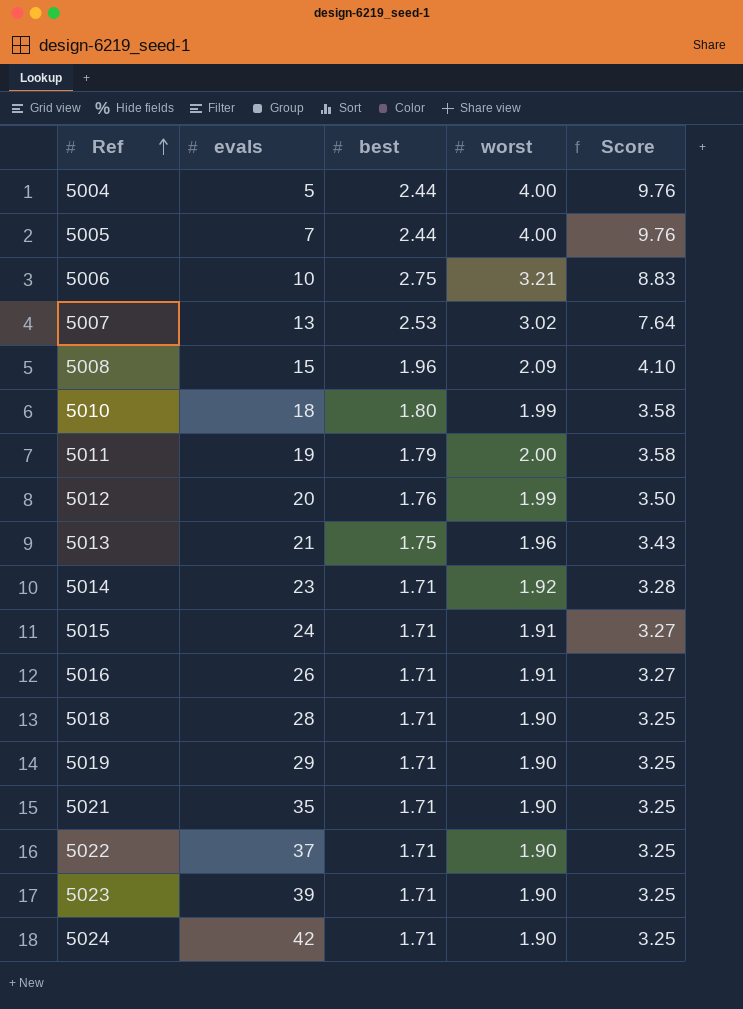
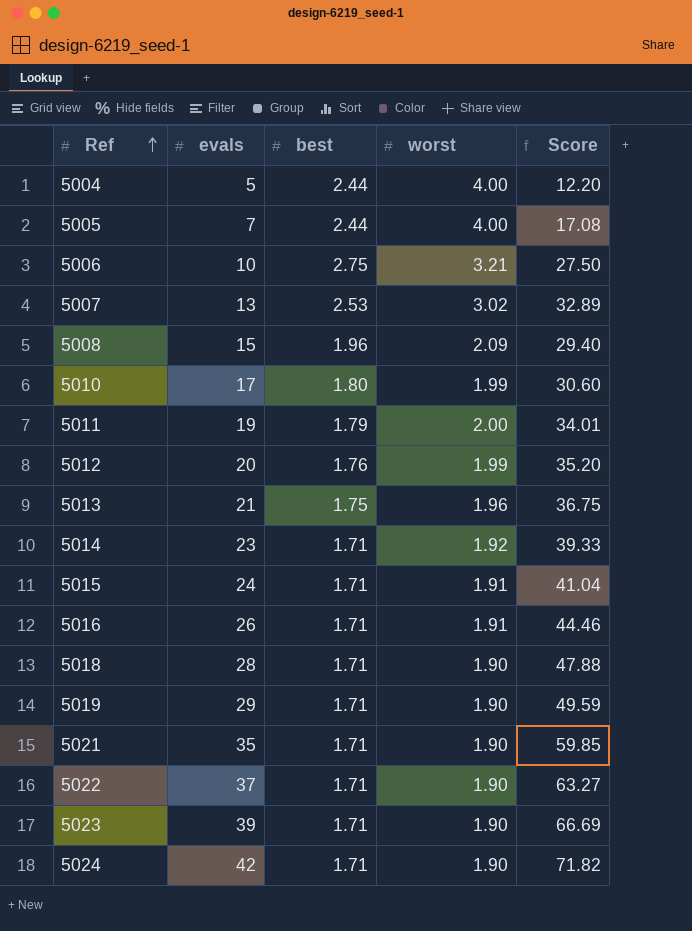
column Score | formula: [best] * [worst] -> [evals] * [best]
5010 | evals: 18 -> 17

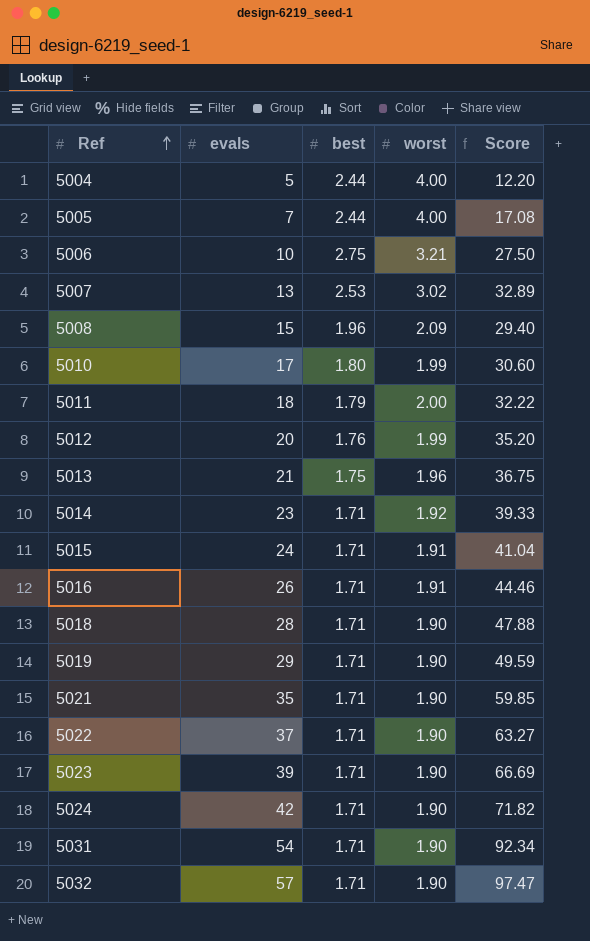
5011 | evals: 19 -> 18
5011 | Score: 34.01 -> 32.22
row 5031: none -> 54 | 1.71 | 1.90 | 92.34
row 5032: none -> 57 | 1.71 | 1.90 | 97.47

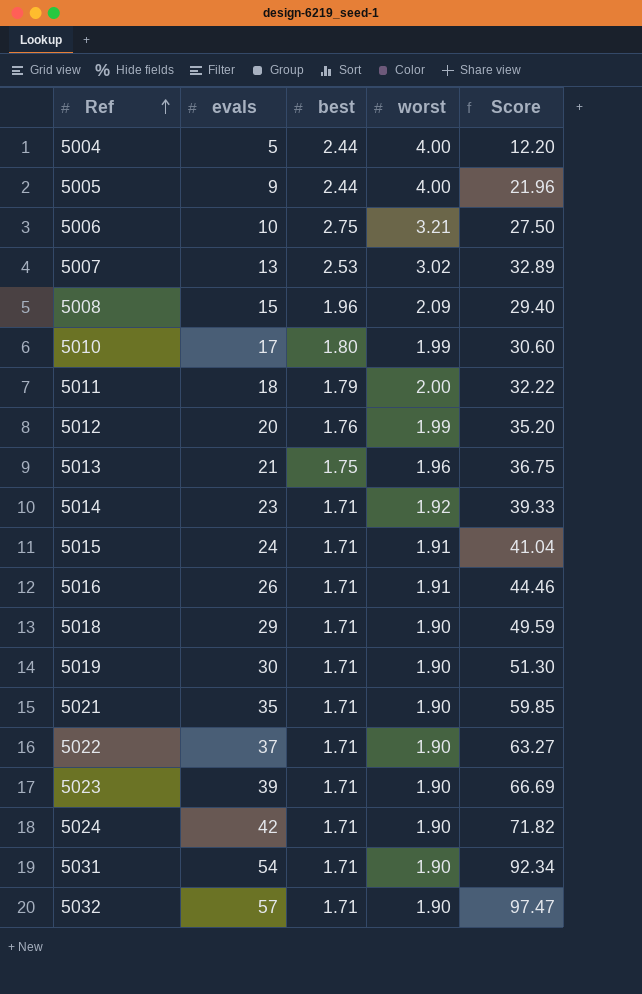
5005 | evals: 7 -> 9
5005 | Score: 17.08 -> 21.96
5018 | evals: 28 -> 29
5018 | Score: 47.88 -> 49.59
5019 | evals: 29 -> 30
5019 | Score: 49.59 -> 51.30

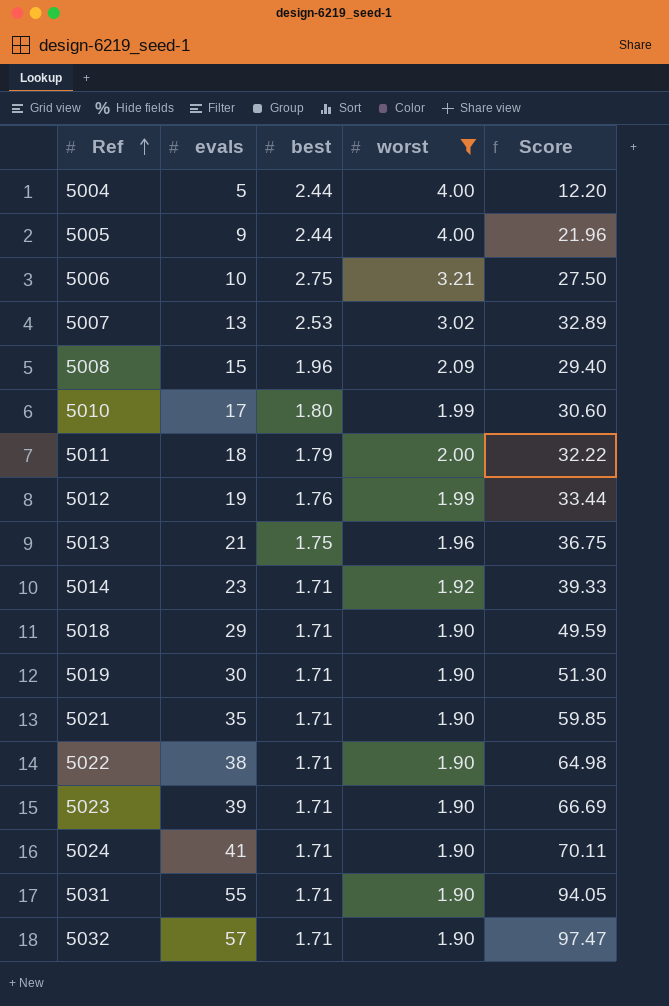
filter: none -> worst != 1.91
5012 | evals: 20 -> 19
5012 | Score: 35.20 -> 33.44
5022 | evals: 37 -> 38
5022 | Score: 63.27 -> 64.98
5024 | evals: 42 -> 41
5024 | Score: 71.82 -> 70.11
5031 | evals: 54 -> 55
5031 | Score: 92.34 -> 94.05

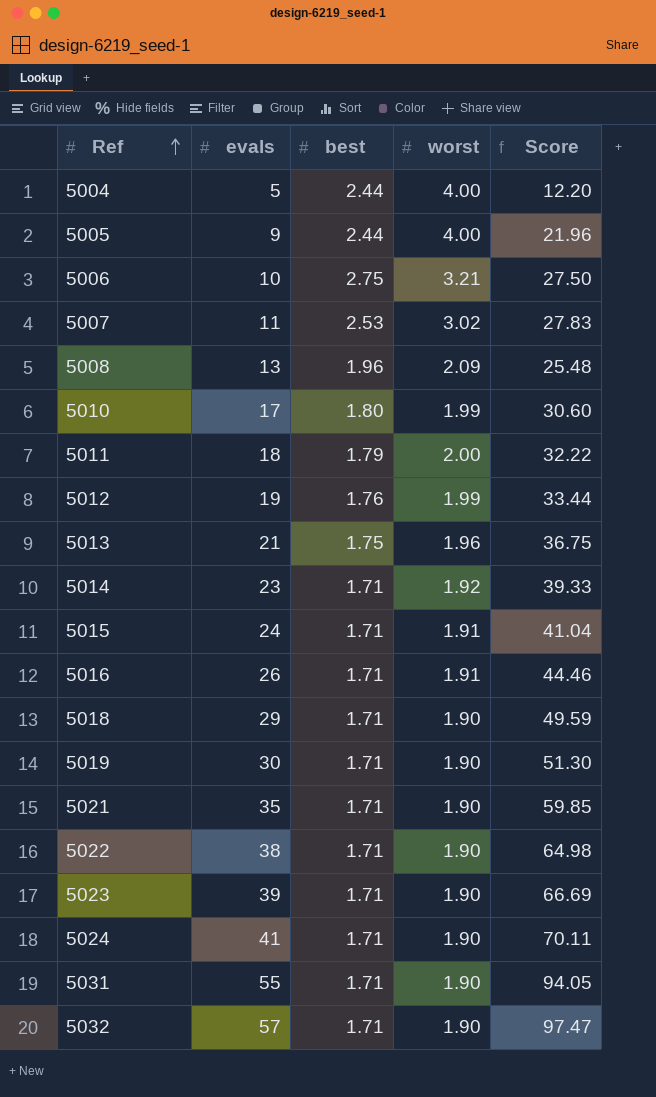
filter: worst != 1.91 -> none
5007 | evals: 13 -> 11
5007 | Score: 32.89 -> 27.83
5008 | evals: 15 -> 13
5008 | Score: 29.40 -> 25.48

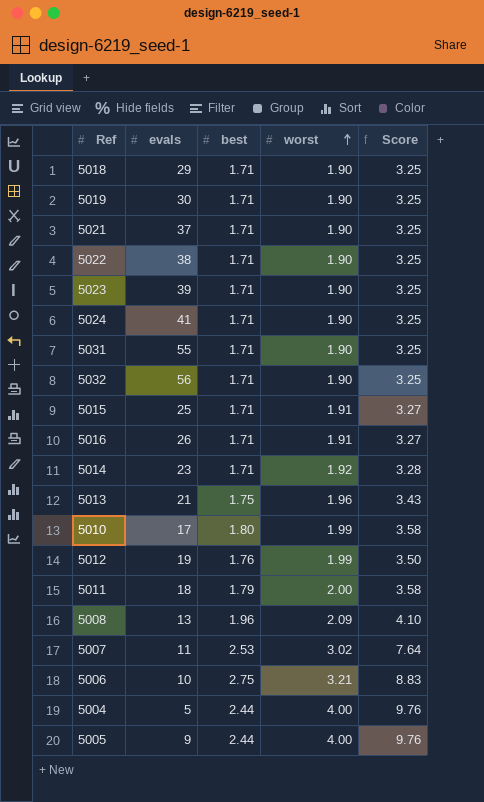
row order: Ref ascending -> worst ascending
column Score | formula: [evals] * [best] -> [best] * [worst]
5021 | evals: 35 -> 37
5032 | evals: 57 -> 56
5015 | evals: 24 -> 25

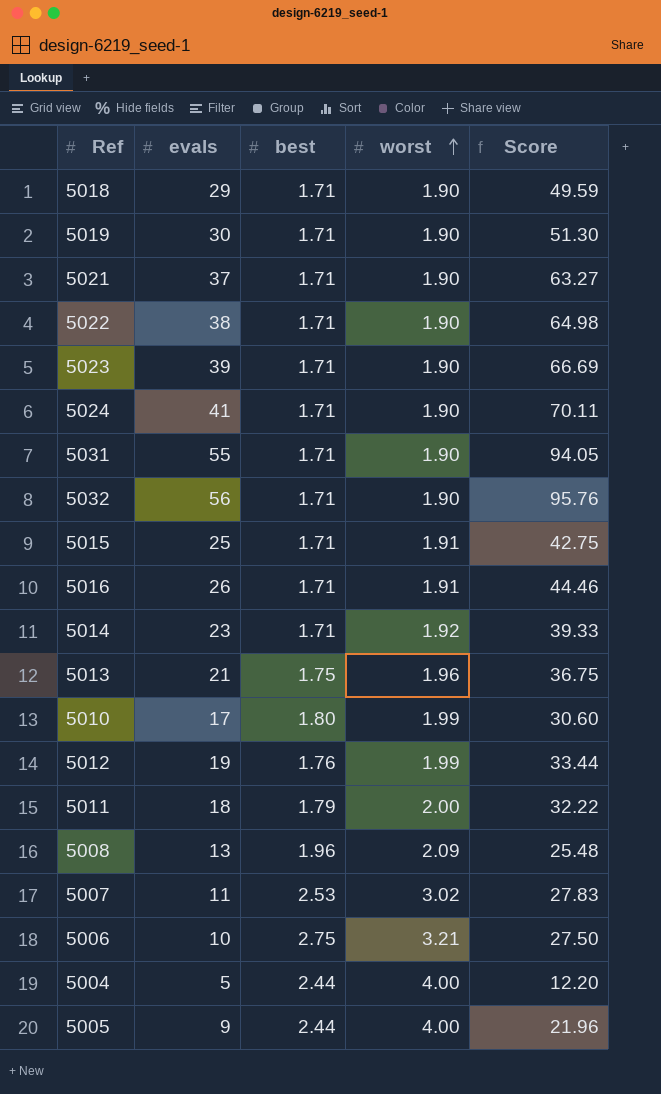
column Score | formula: [best] * [worst] -> [evals] * [best]

